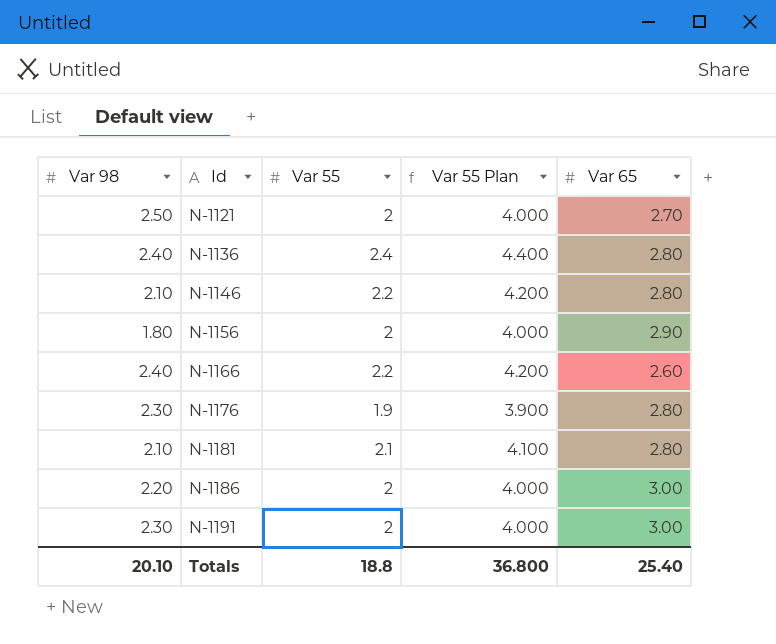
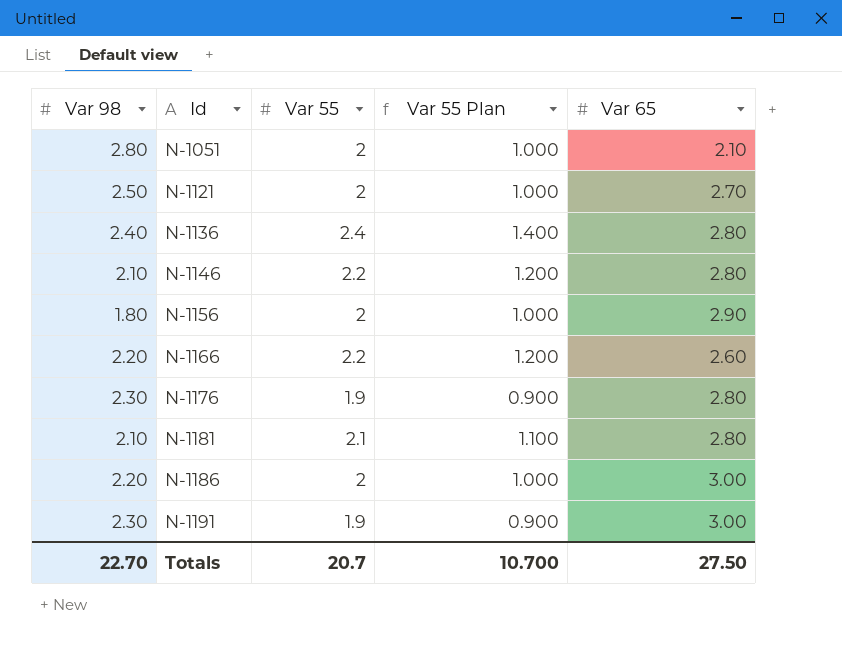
column Var 55 Plan | formula: [Var 55] + 2 -> [Var 55] - 1
row N-1051: none -> 2.80 | 2 | 1.000 | 2.10
N-1166 | Var 98: 2.40 -> 2.20
N-1191 | Var 55: 2 -> 1.9
Totals | Var 98: 20.10 -> 22.70
Totals | Var 55: 18.8 -> 20.7
Totals | Var 55 Plan: 36.800 -> 10.700
Totals | Var 65: 25.40 -> 27.50

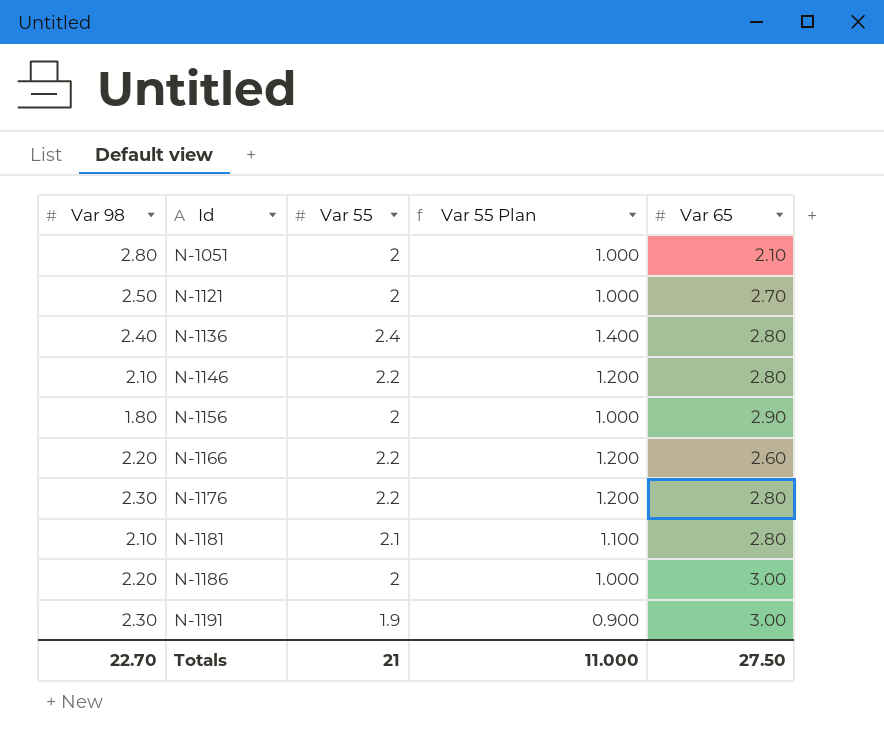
N-1176 | Var 55: 1.9 -> 2.2
N-1176 | Var 55 Plan: 0.900 -> 1.200
Totals | Var 55: 20.7 -> 21
Totals | Var 55 Plan: 10.700 -> 11.000

